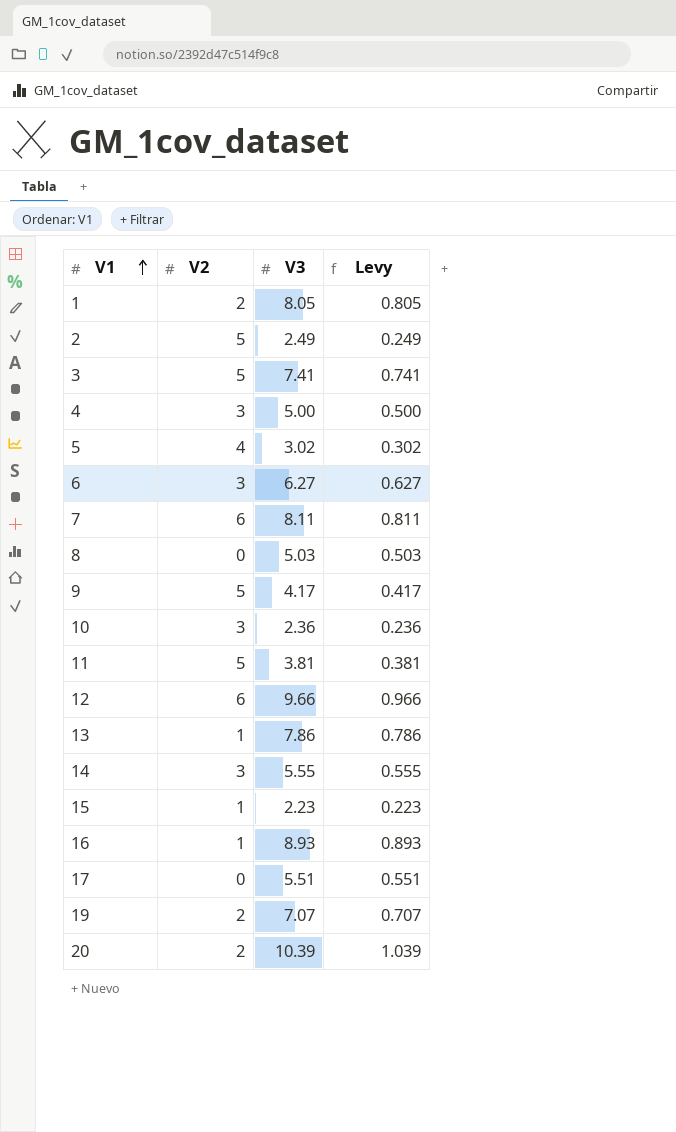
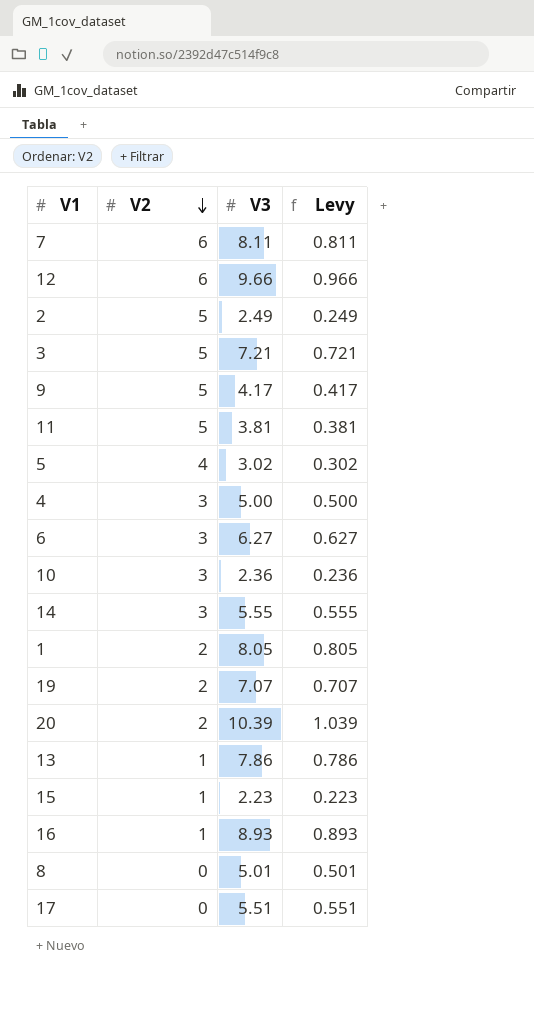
row order: V1 ascending -> V2 descending
3 | V3: 7.41 -> 7.21
3 | Levy: 0.741 -> 0.721
8 | V3: 5.03 -> 5.01
8 | Levy: 0.503 -> 0.501

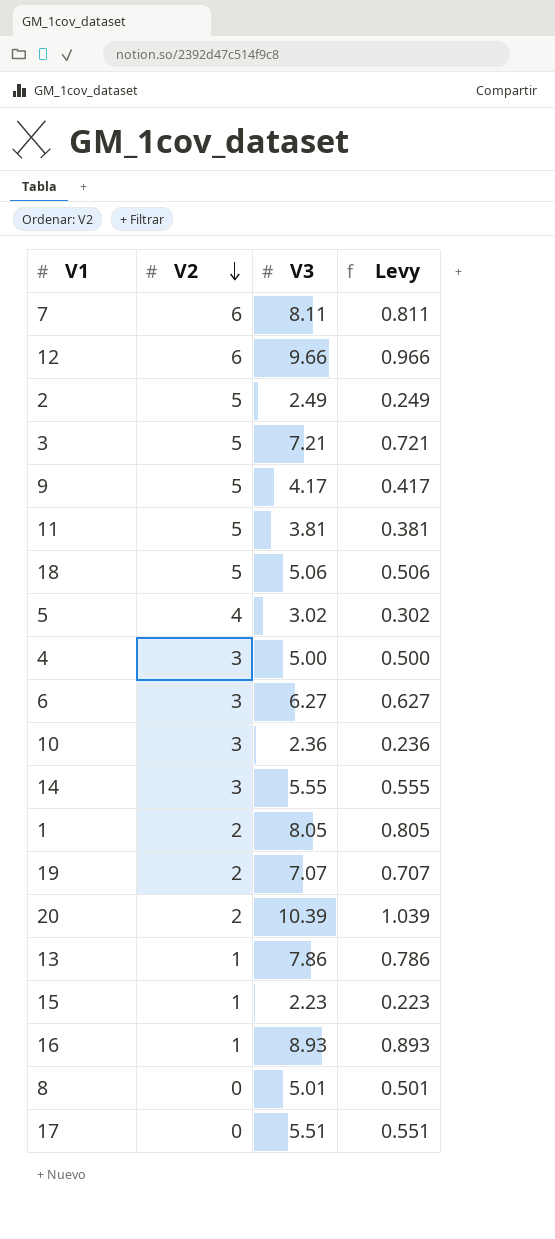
row 18: none -> 5 | 5.06 | 0.506

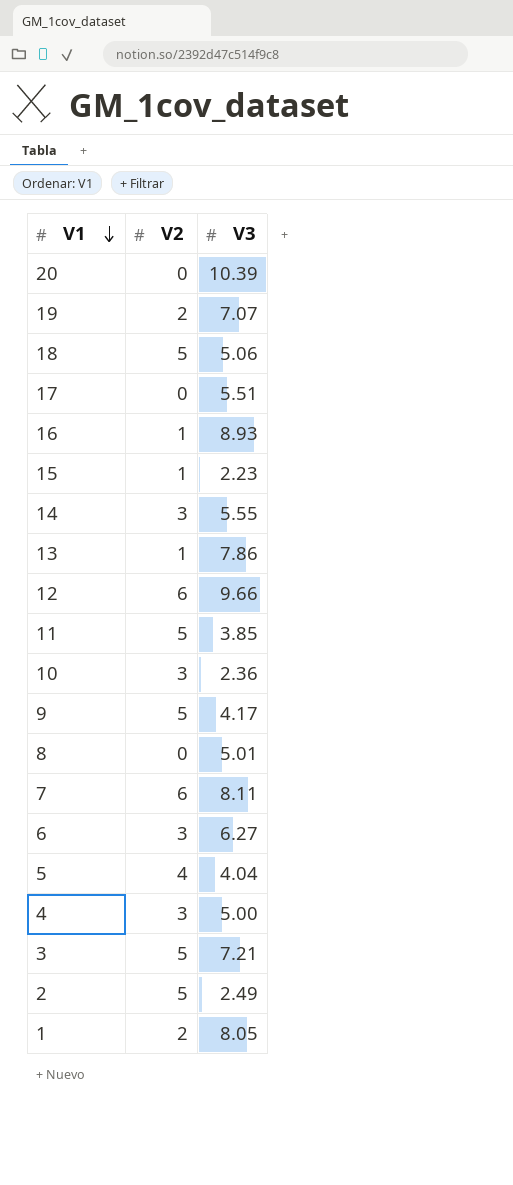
row order: V2 descending -> V1 descending
column Levy | formula: [V3] * 0.1 -> none
20 | V2: 2 -> 0
11 | V3: 3.81 -> 3.85
5 | V3: 3.02 -> 4.04

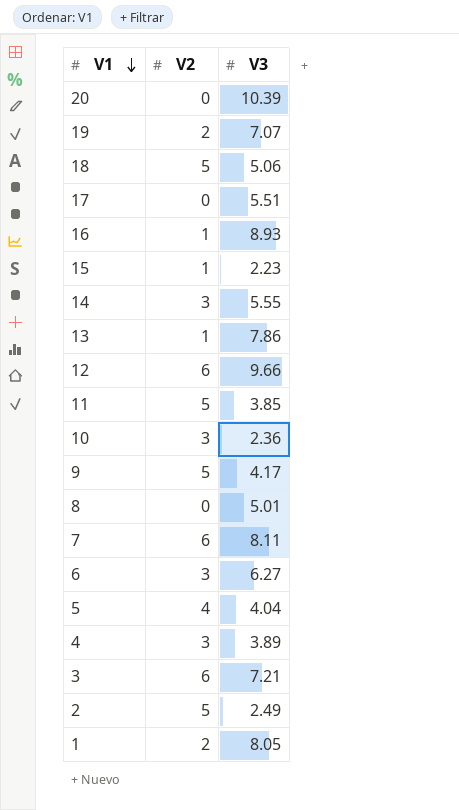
4 | V3: 5.00 -> 3.89
3 | V2: 5 -> 6

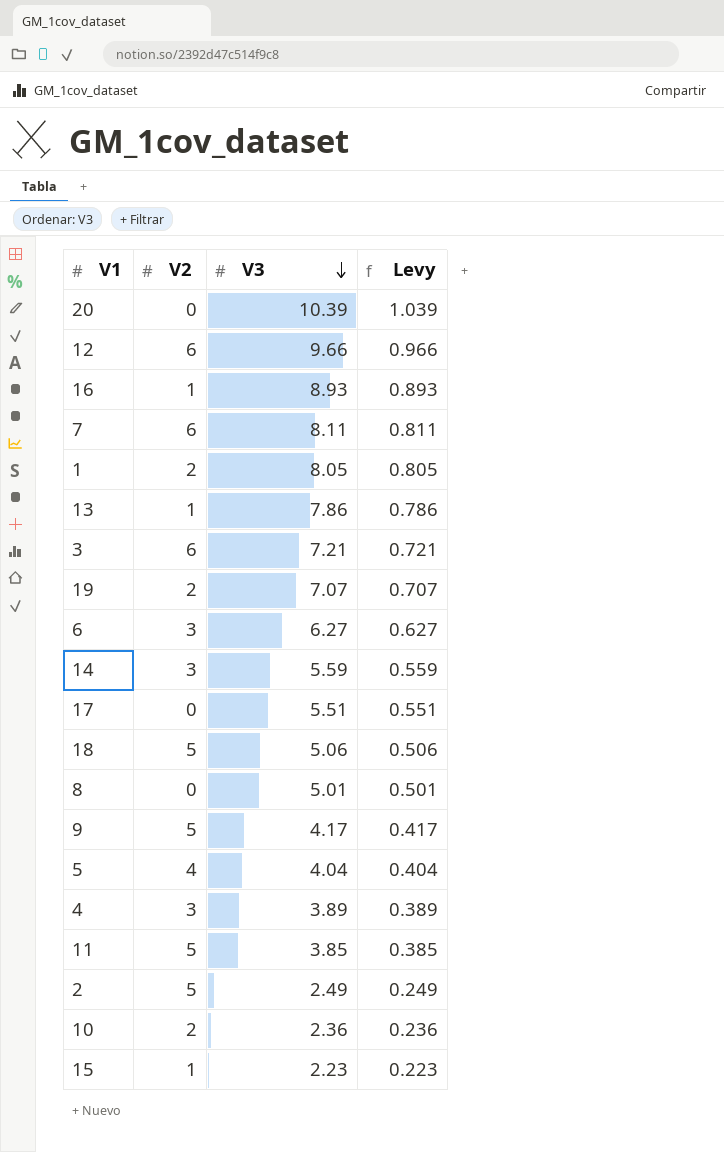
row order: V1 descending -> V3 descending
column Levy | formula: none -> [V3] * 0.1
14 | V3: 5.55 -> 5.59
10 | V2: 3 -> 2

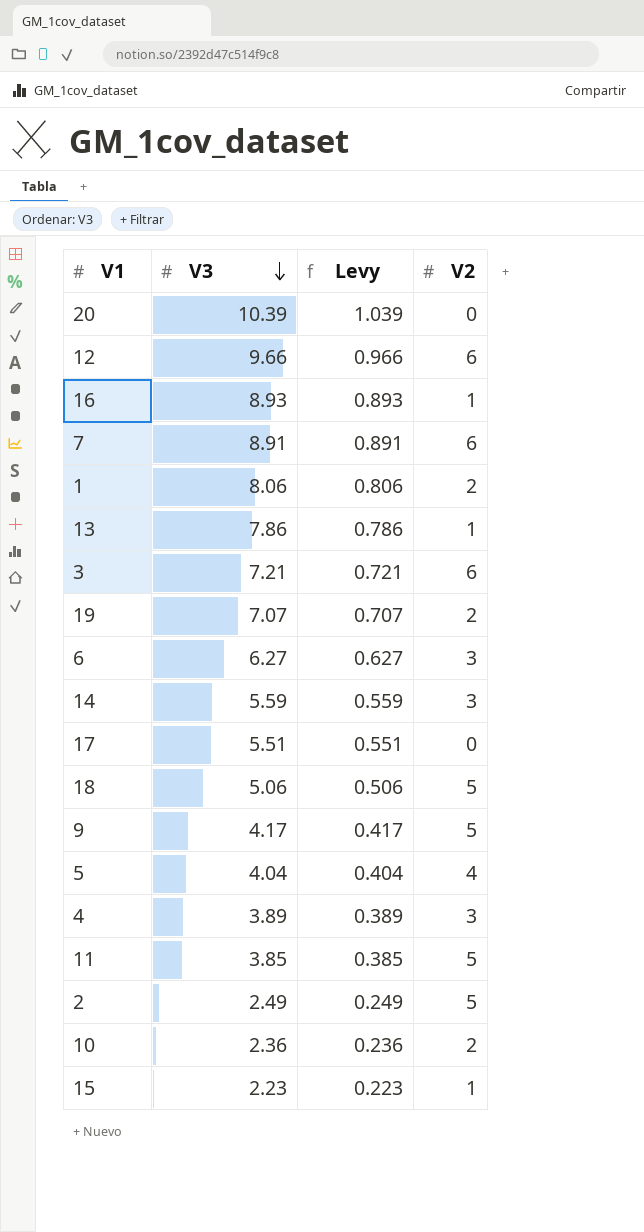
column V2 | position: 2 -> 4
row 8: 0 | 5.01 | 0.501 -> none
7 | V3: 8.11 -> 8.91
7 | Levy: 0.811 -> 0.891
1 | V3: 8.05 -> 8.06
1 | Levy: 0.805 -> 0.806

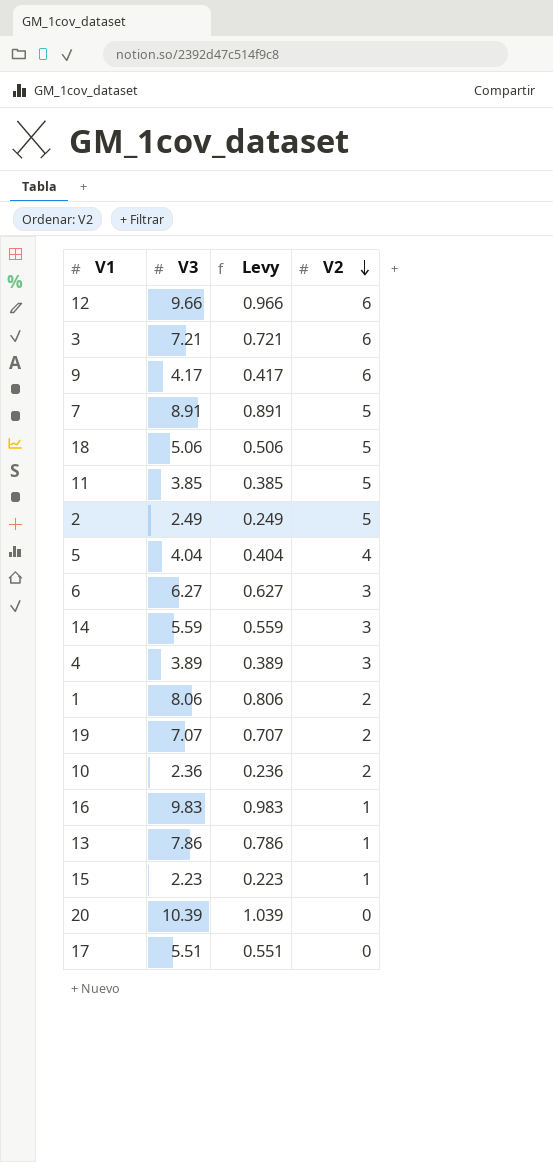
row order: V3 descending -> V2 descending
9 | V2: 5 -> 6
7 | V2: 6 -> 5
16 | V3: 8.93 -> 9.83
16 | Levy: 0.893 -> 0.983

